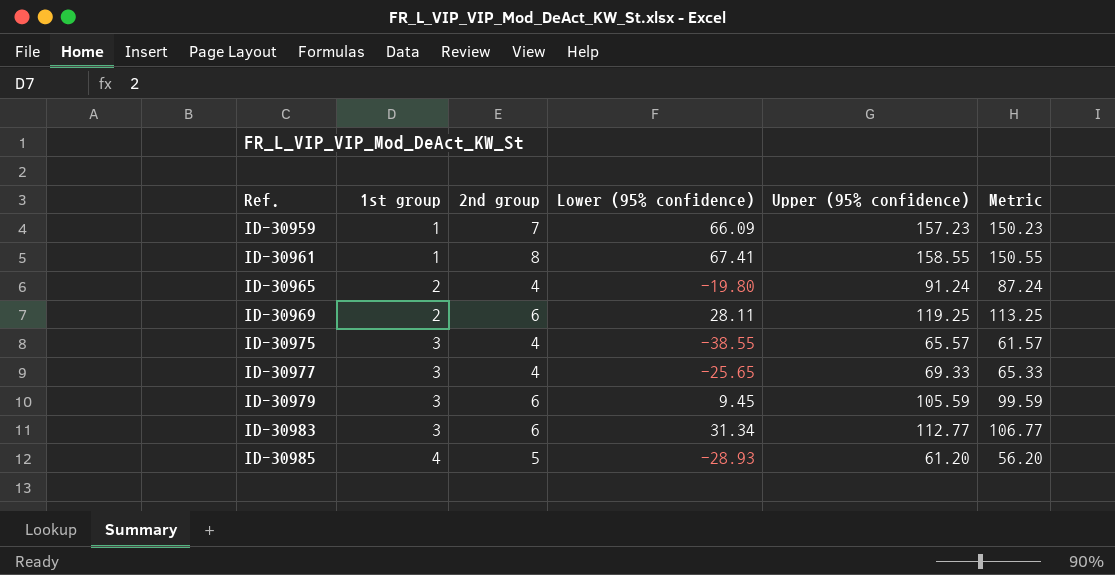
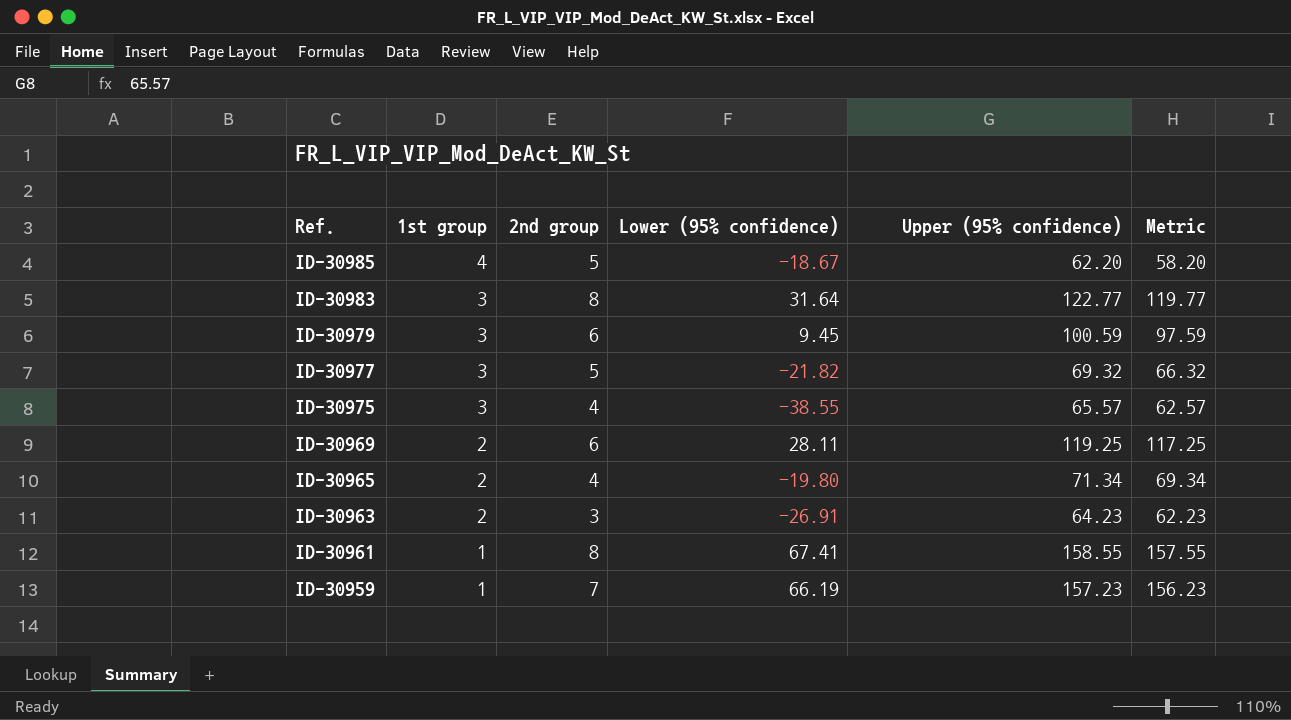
row order: Ref. ascending -> Ref. descending
column Metric | formula: [Upper (95% confidence)] - [2nd group] -> [Upper (95% confidence)] - [1st group]
ID-30985 | Lower (95% confidence): -28.93 -> -18.67
ID-30985 | Upper (95% confidence): 61.20 -> 62.20
ID-30983 | 2nd group: 6 -> 8
ID-30983 | Lower (95% confidence): 31.34 -> 31.64
ID-30983 | Upper (95% confidence): 112.77 -> 122.77
ID-30979 | Upper (95% confidence): 105.59 -> 100.59
ID-30977 | 2nd group: 4 -> 5
ID-30977 | Lower (95% confidence): -25.65 -> -21.82
ID-30977 | Upper (95% confidence): 69.33 -> 69.32
ID-30965 | Upper (95% confidence): 91.24 -> 71.34
row ID-30963: none -> 2 | 3 | -26.91 | 64.23 | 62.23
ID-30959 | Lower (95% confidence): 66.09 -> 66.19

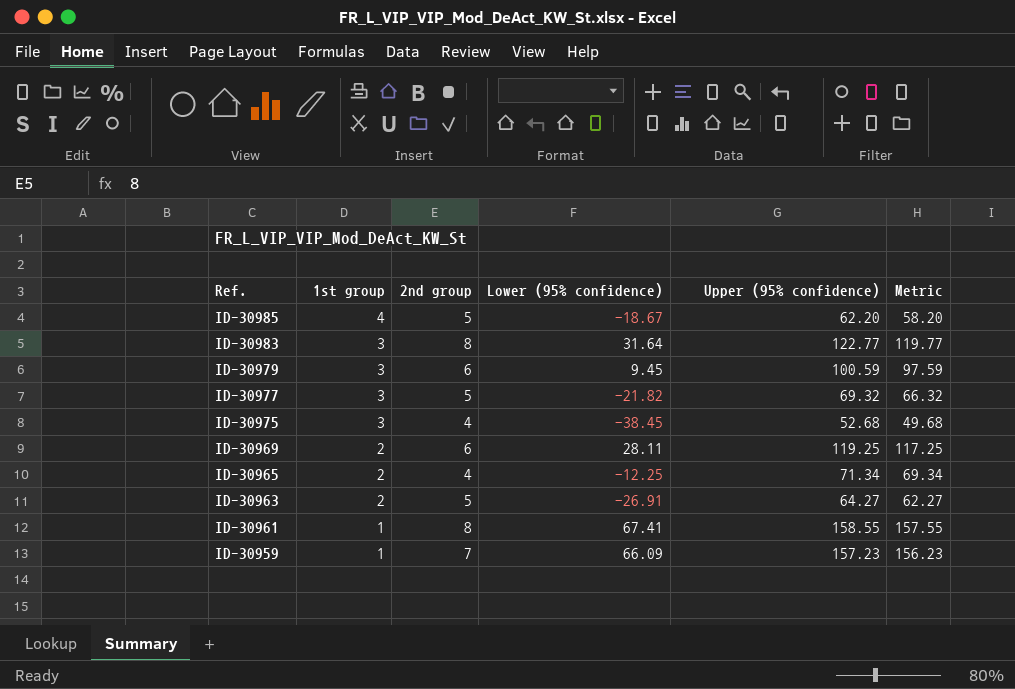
ID-30975 | Lower (95% confidence): -38.55 -> -38.45
ID-30975 | Upper (95% confidence): 65.57 -> 52.68
ID-30975 | Metric: 62.57 -> 49.68
ID-30965 | Lower (95% confidence): -19.80 -> -12.25
ID-30963 | 2nd group: 3 -> 5
ID-30963 | Upper (95% confidence): 64.23 -> 64.27
ID-30963 | Metric: 62.23 -> 62.27
ID-30959 | Lower (95% confidence): 66.19 -> 66.09

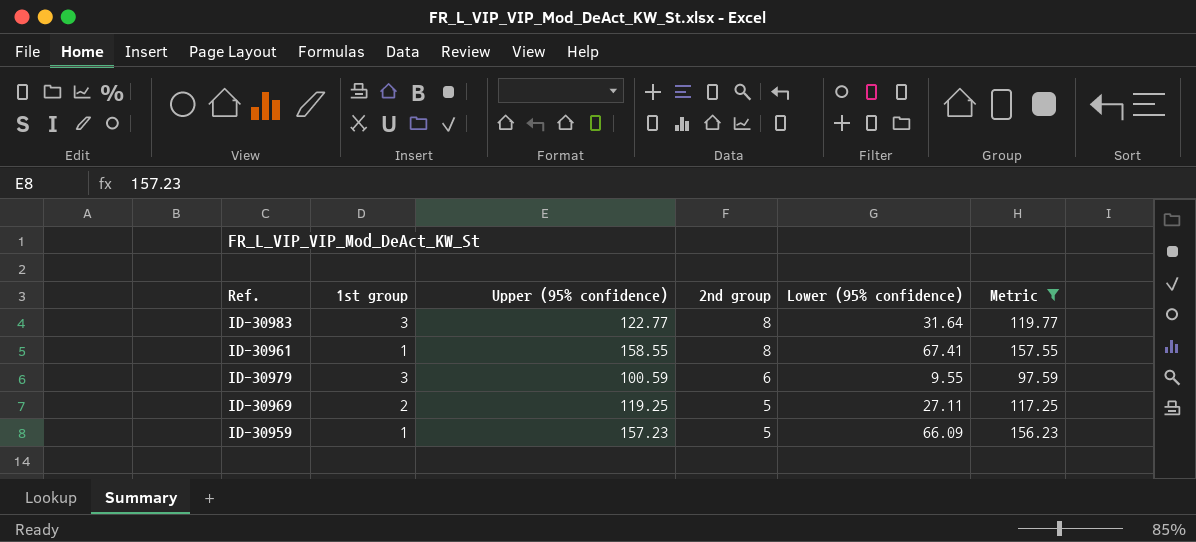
filter: none -> Metric >= 97.59
row order: Ref. descending -> 2nd group descending
column Upper (95% confidence) | position: 5 -> 3
ID-30979 | Lower (95% confidence): 9.45 -> 9.55
ID-30969 | 2nd group: 6 -> 5
ID-30969 | Lower (95% confidence): 28.11 -> 27.11
ID-30959 | 2nd group: 7 -> 5

